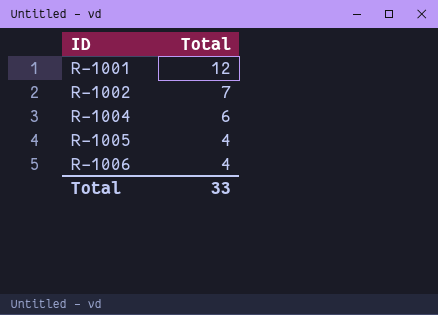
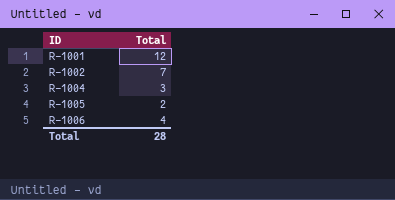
R-1004 | Total: 6 -> 3
R-1005 | Total: 4 -> 2
Total | Total: 33 -> 28

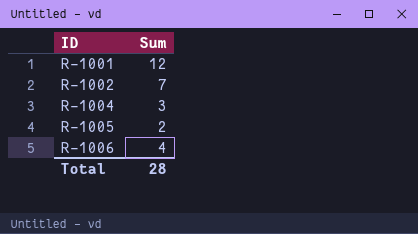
column name: Total -> Sum

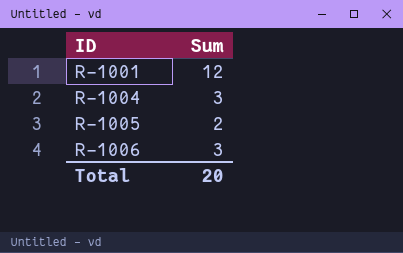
row R-1002: 7 -> none
R-1006 | Sum: 4 -> 3
Total | Sum: 28 -> 20

